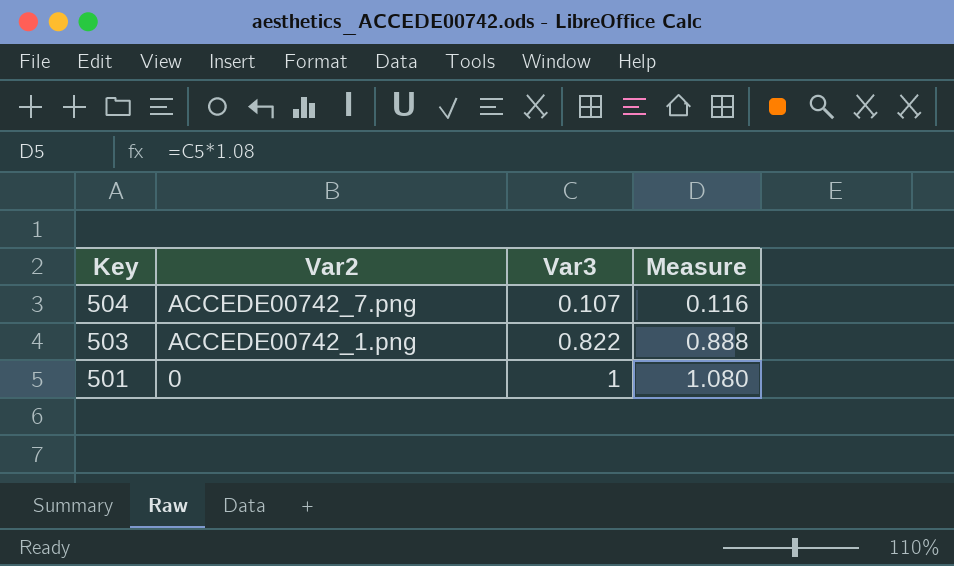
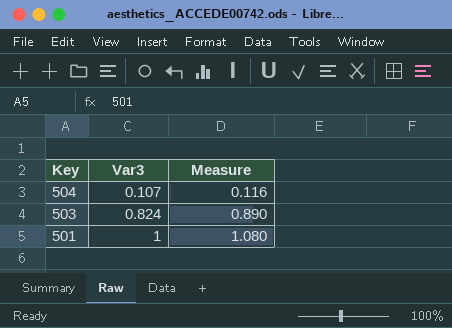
column Var2 | position: 2 -> none
503 | Var3: 0.822 -> 0.824
503 | Measure: 0.888 -> 0.890

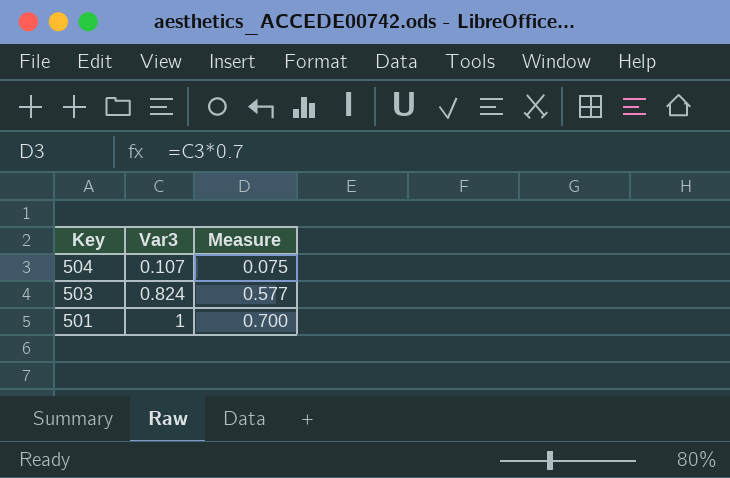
column Measure | formula: [Var3] * 1.08 -> [Var3] * 0.7

